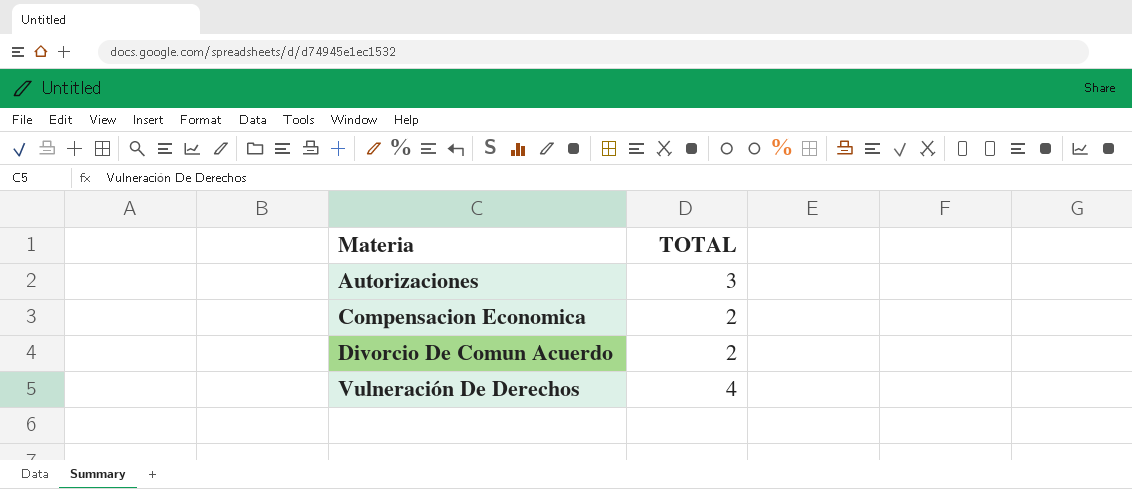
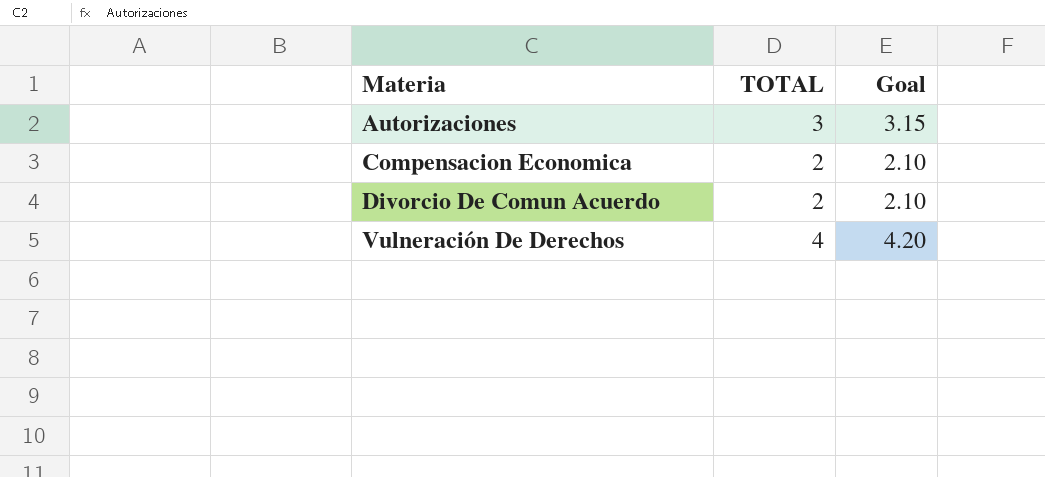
column Goal | formula: none -> [TOTAL] * 1.05

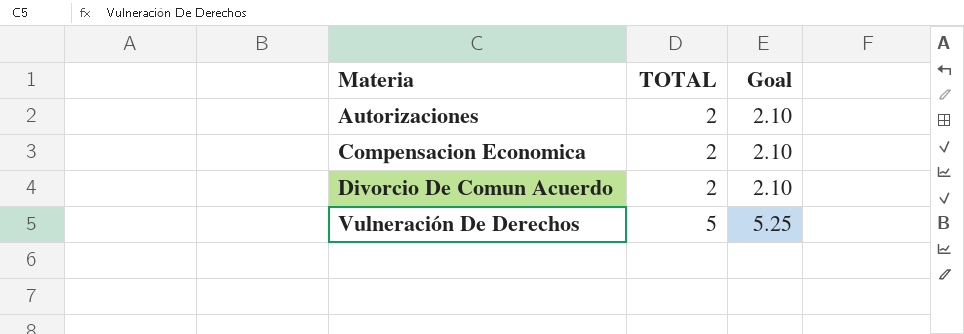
Autorizaciones | TOTAL: 3 -> 2
Autorizaciones | Goal: 3.15 -> 2.10
Vulneración De Derechos | TOTAL: 4 -> 5
Vulneración De Derechos | Goal: 4.20 -> 5.25

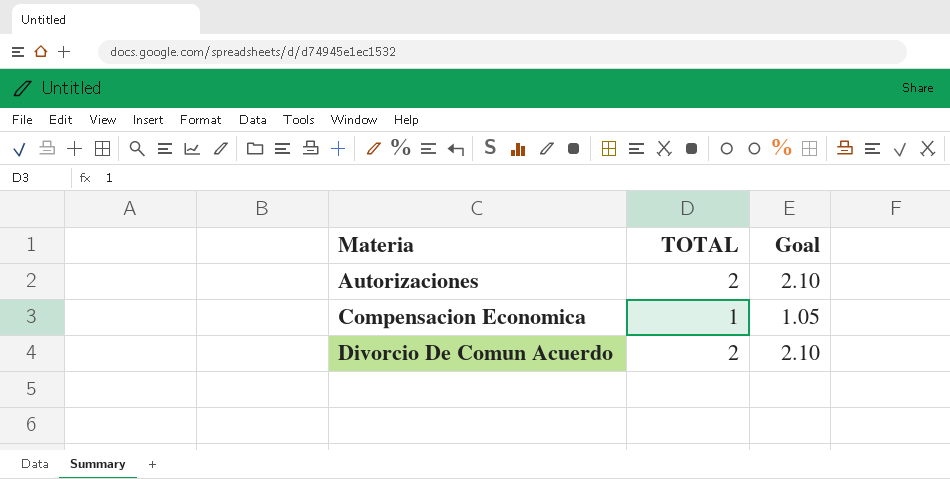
row Vulneración De Derechos: 5 | 5.25 -> none
Compensacion Economica | TOTAL: 2 -> 1
Compensacion Economica | Goal: 2.10 -> 1.05

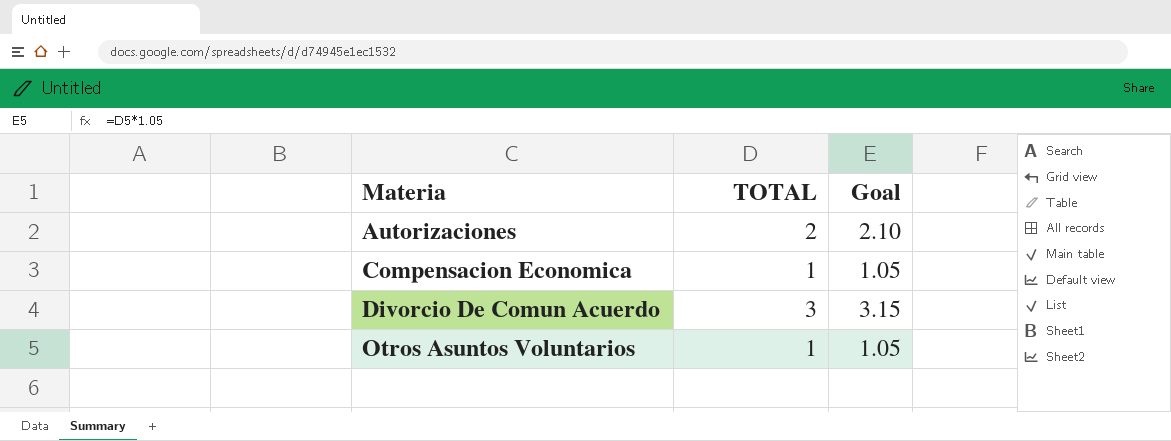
Divorcio De Comun Acuerdo | TOTAL: 2 -> 3
Divorcio De Comun Acuerdo | Goal: 2.10 -> 3.15
row Otros Asuntos Voluntarios: none -> 1 | 1.05

